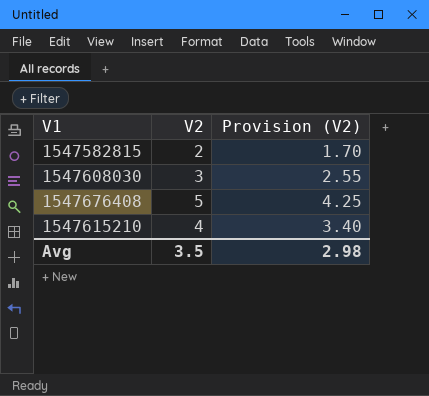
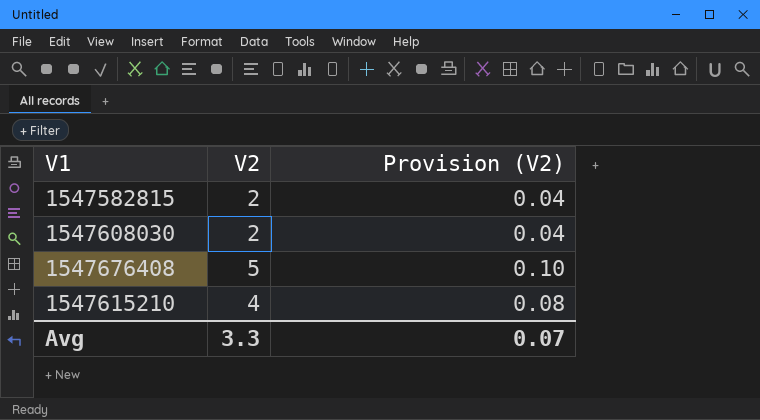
column Provision (V2) | formula: [V2] * 0.85 -> [V2] * 0.02
1547608030 | V2: 3 -> 2
Avg | V2: 3.5 -> 3.3
Avg | Provision (V2): 2.98 -> 0.07

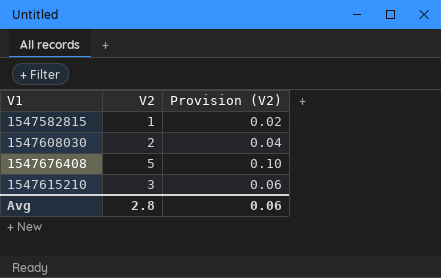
1547582815 | V2: 2 -> 1
1547582815 | Provision (V2): 0.04 -> 0.02
1547615210 | V2: 4 -> 3
1547615210 | Provision (V2): 0.08 -> 0.06
Avg | V2: 3.3 -> 2.8
Avg | Provision (V2): 0.07 -> 0.06

